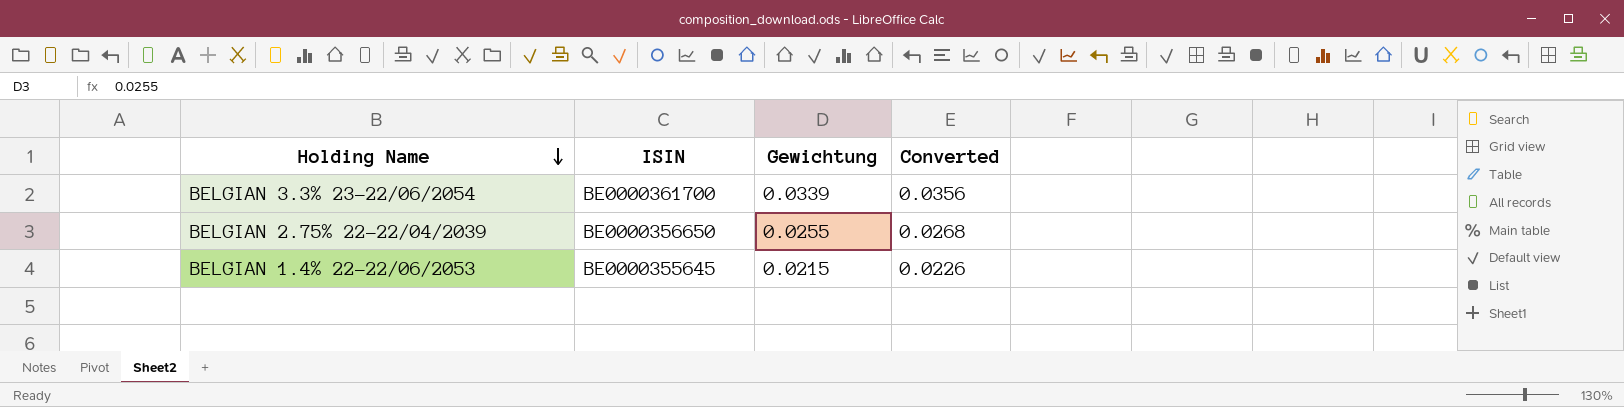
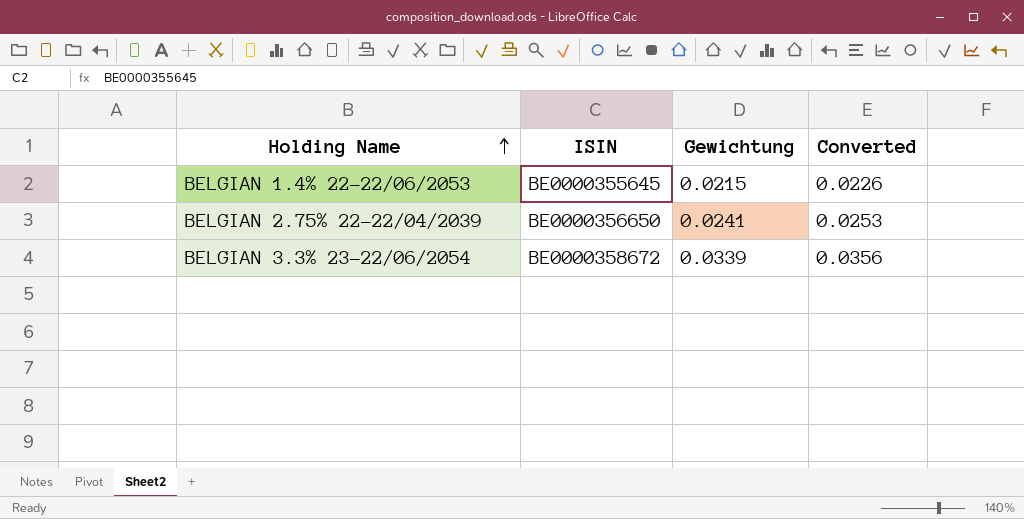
row order: Holding Name descending -> Holding Name ascending
BELGIAN 2.75% 22-22/04/2039 | Gewichtung: 0.0255 -> 0.0241
BELGIAN 2.75% 22-22/04/2039 | Converted: 0.0268 -> 0.0253
BELGIAN 3.3% 23-22/06/2054 | ISIN: BE0000361700 -> BE0000358672

